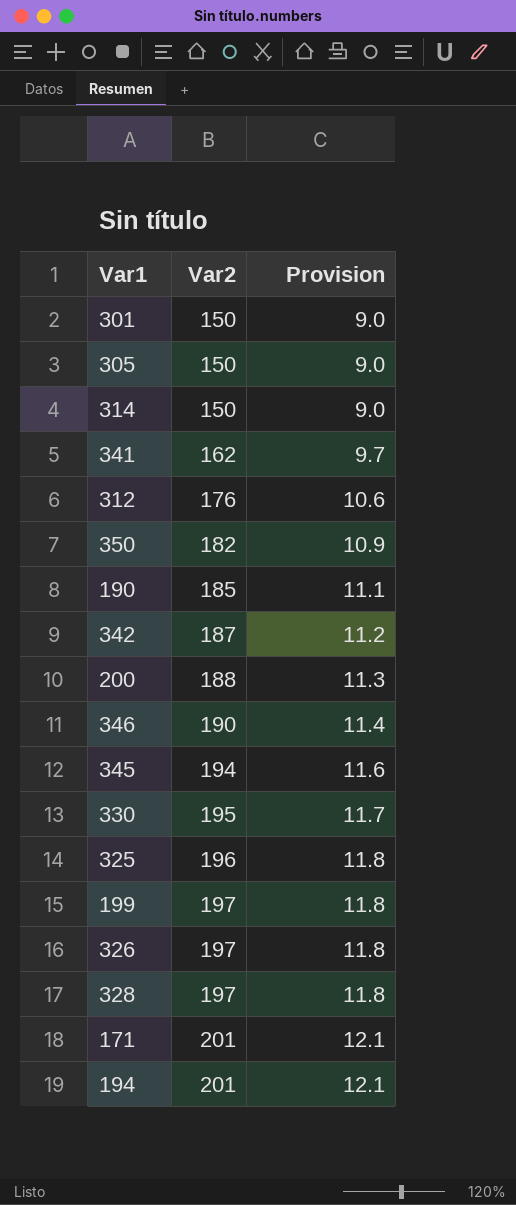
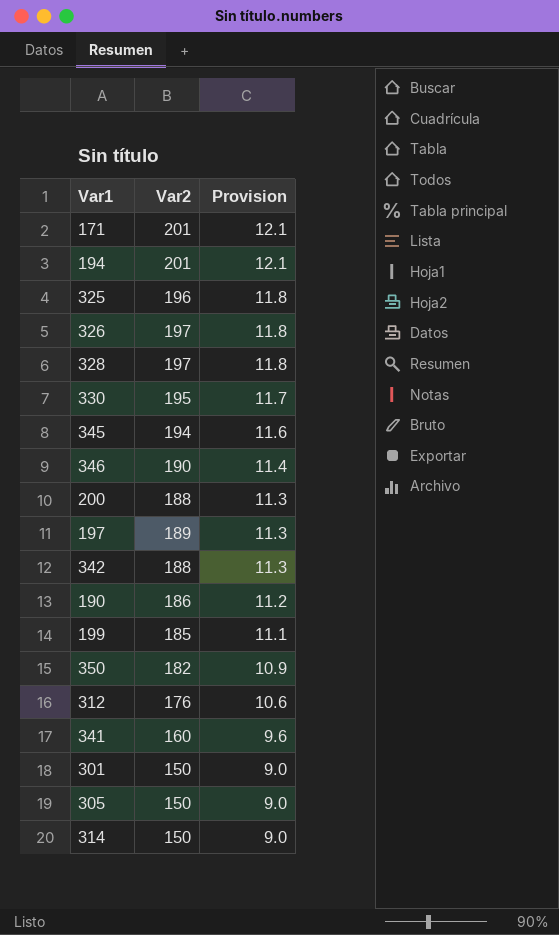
row order: Var2 ascending -> Provision descending
row 197: none -> 189 | 11.3
342 | Var2: 187 -> 188
342 | Provision: 11.2 -> 11.3
190 | Var2: 185 -> 186
190 | Provision: 11.1 -> 11.2
199 | Var2: 197 -> 185
199 | Provision: 11.8 -> 11.1
341 | Var2: 162 -> 160
341 | Provision: 9.7 -> 9.6

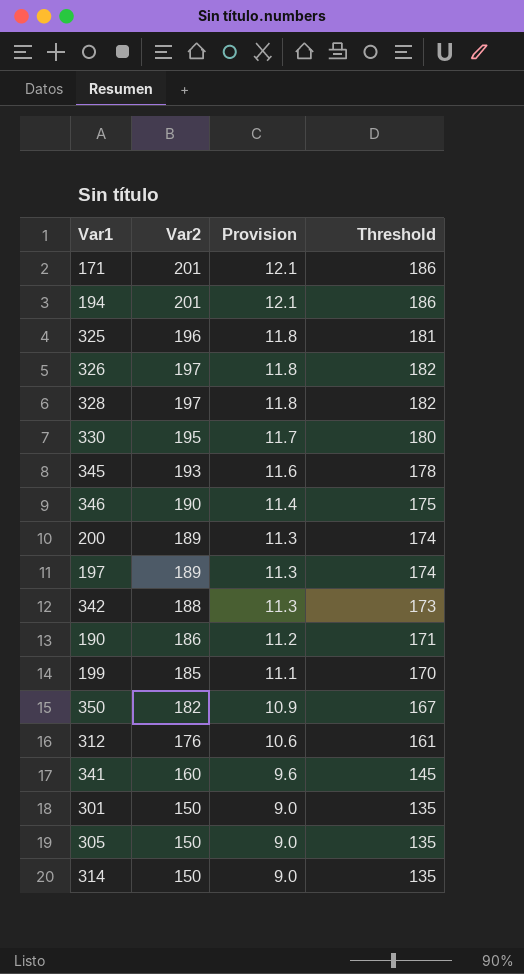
column Threshold | formula: none -> [Var2] - 15
345 | Var2: 194 -> 193
200 | Var2: 188 -> 189

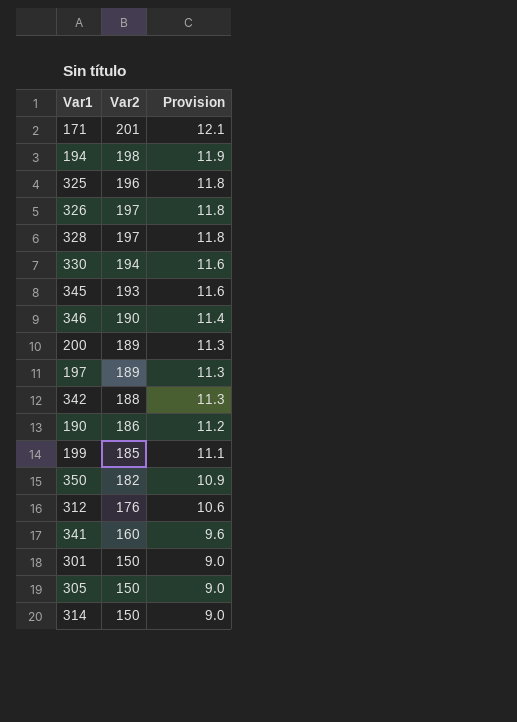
column Threshold | formula: [Var2] - 15 -> none
194 | Var2: 201 -> 198
194 | Provision: 12.1 -> 11.9
330 | Var2: 195 -> 194
330 | Provision: 11.7 -> 11.6

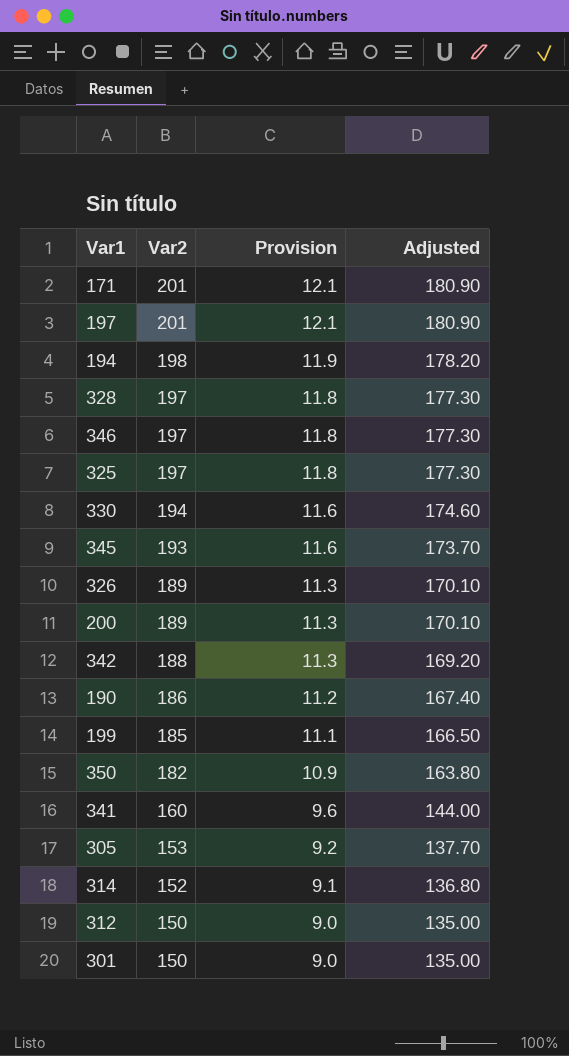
row order: Provision descending -> Var2 descending
column Adjusted | formula: none -> [Var2] * 0.9
197 | Var2: 189 -> 201
197 | Provision: 11.3 -> 12.1
346 | Var2: 190 -> 197
346 | Provision: 11.4 -> 11.8
325 | Var2: 196 -> 197
326 | Var2: 197 -> 189
326 | Provision: 11.8 -> 11.3
305 | Var2: 150 -> 153
305 | Provision: 9.0 -> 9.2
314 | Var2: 150 -> 152
314 | Provision: 9.0 -> 9.1
312 | Var2: 176 -> 150
312 | Provision: 10.6 -> 9.0

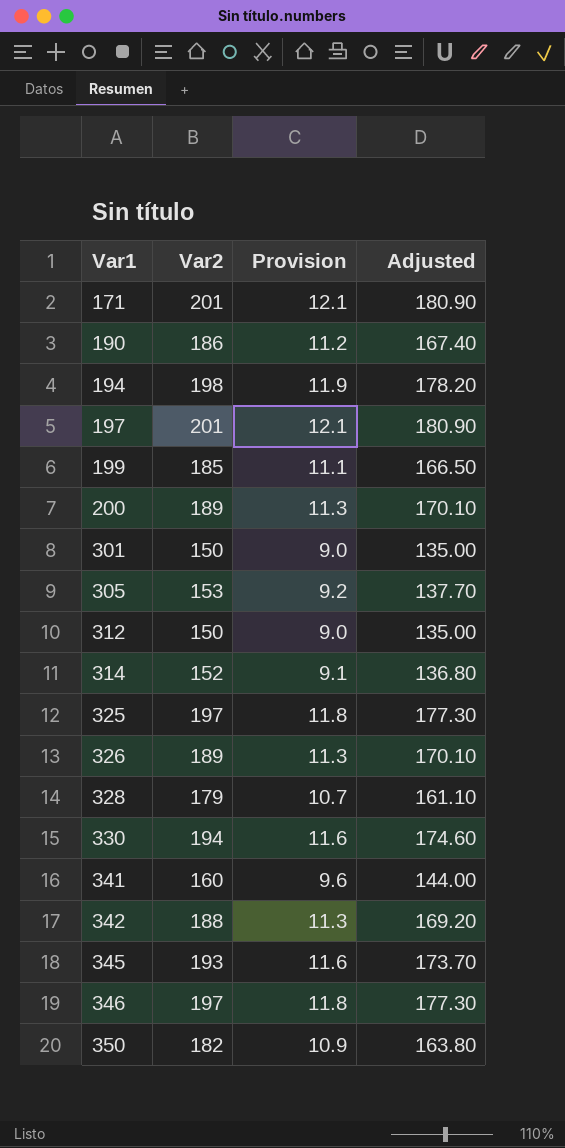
row order: Var2 descending -> Var1 ascending
328 | Var2: 197 -> 179
328 | Provision: 11.8 -> 10.7
328 | Adjusted: 177.30 -> 161.10

